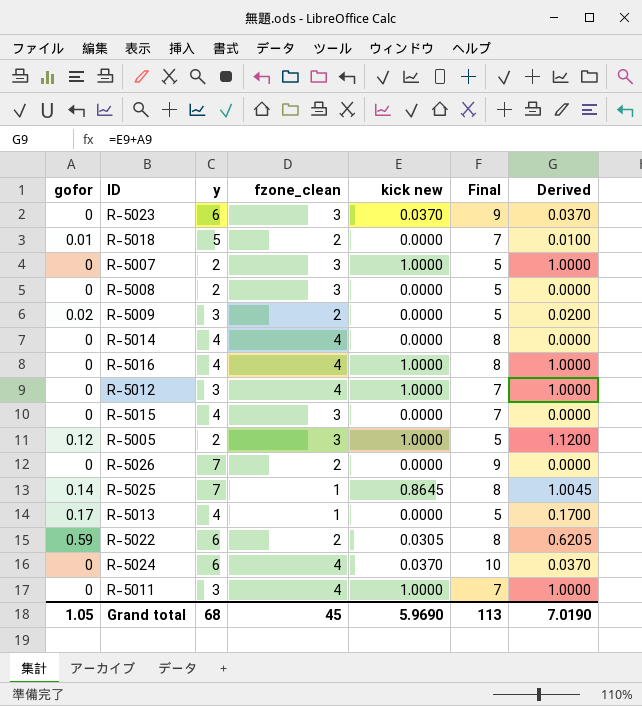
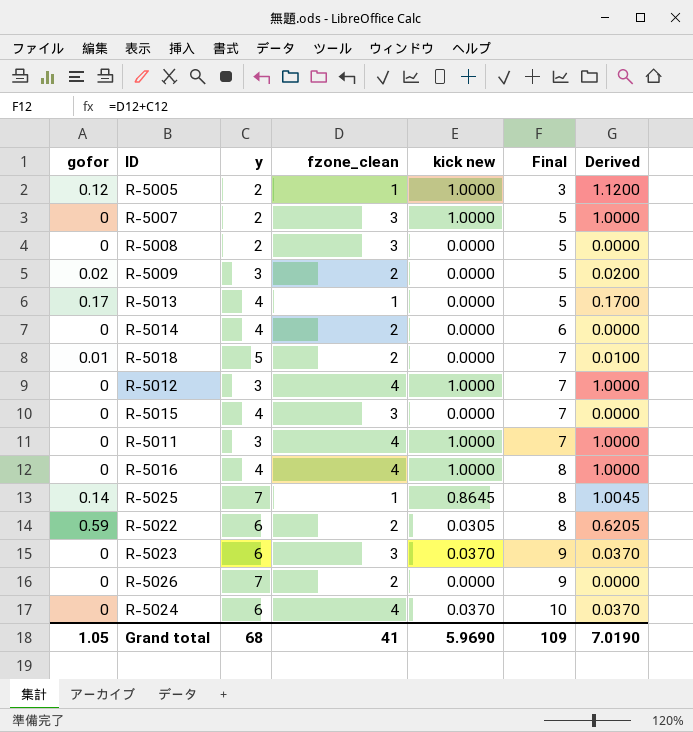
row order: none -> Final ascending
R-5005 | fzone_clean: 3 -> 1
R-5005 | Final: 5 -> 3
R-5014 | fzone_clean: 4 -> 2
R-5014 | Final: 8 -> 6
Grand total | fzone_clean: 45 -> 41
Grand total | Final: 113 -> 109

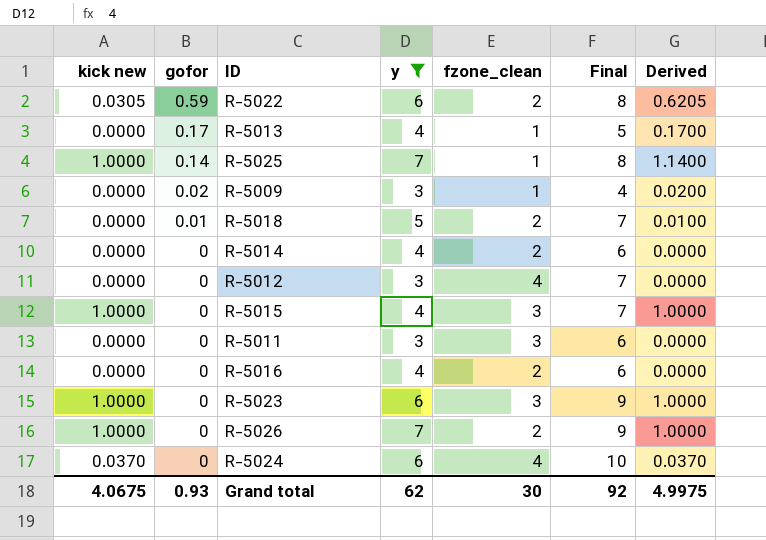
filter: none -> y != 2
row order: Final ascending -> gofor descending
column kick new | position: 5 -> 1
R-5025 | kick new: 0.8645 -> 1.0000
R-5025 | Derived: 1.0045 -> 1.1400
R-5009 | fzone_clean: 2 -> 1
R-5009 | Final: 5 -> 4
R-5012 | kick new: 1.0000 -> 0.0000
R-5012 | Derived: 1.0000 -> 0.0000
R-5015 | kick new: 0.0000 -> 1.0000
R-5015 | Derived: 0.0000 -> 1.0000
R-5011 | kick new: 1.0000 -> 0.0000
R-5011 | fzone_clean: 4 -> 3
R-5011 | Final: 7 -> 6
R-5011 | Derived: 1.0000 -> 0.0000
R-5016 | kick new: 1.0000 -> 0.0000
R-5016 | fzone_clean: 4 -> 2
R-5016 | Final: 8 -> 6
R-5016 | Derived: 1.0000 -> 0.0000
R-5023 | kick new: 0.0370 -> 1.0000
R-5023 | Derived: 0.0370 -> 1.0000
R-5026 | kick new: 0.0000 -> 1.0000
R-5026 | Derived: 0.0000 -> 1.0000
Grand total | kick new: 5.9690 -> 4.0675
Grand total | gofor: 1.05 -> 0.93
Grand total | y: 68 -> 62
Grand total | fzone_clean: 41 -> 30
Grand total | Final: 109 -> 92
Grand total | Derived: 7.0190 -> 4.9975

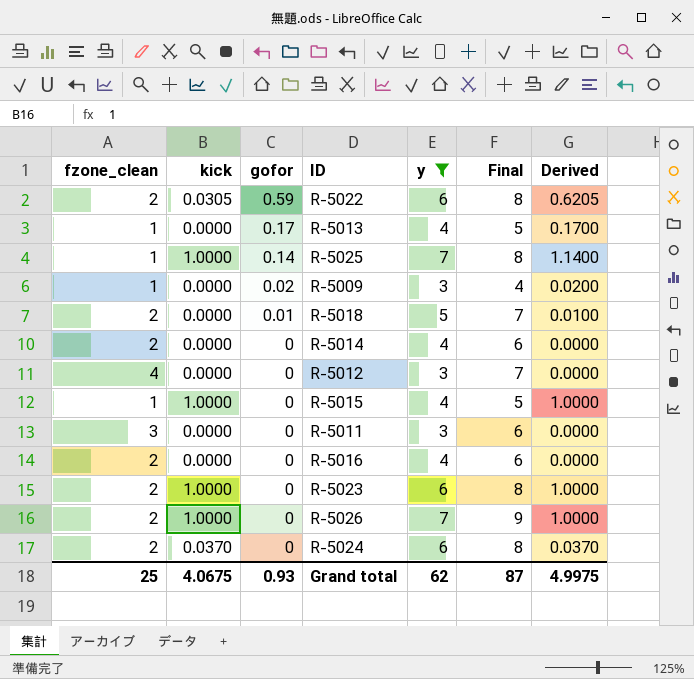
column fzone_clean | position: 5 -> 1
column name: kick new -> kick
R-5015 | fzone_clean: 3 -> 1
R-5015 | Final: 7 -> 5
R-5023 | fzone_clean: 3 -> 2
R-5023 | Final: 9 -> 8
R-5024 | fzone_clean: 4 -> 2
R-5024 | Final: 10 -> 8
Grand total | fzone_clean: 30 -> 25
Grand total | Final: 92 -> 87

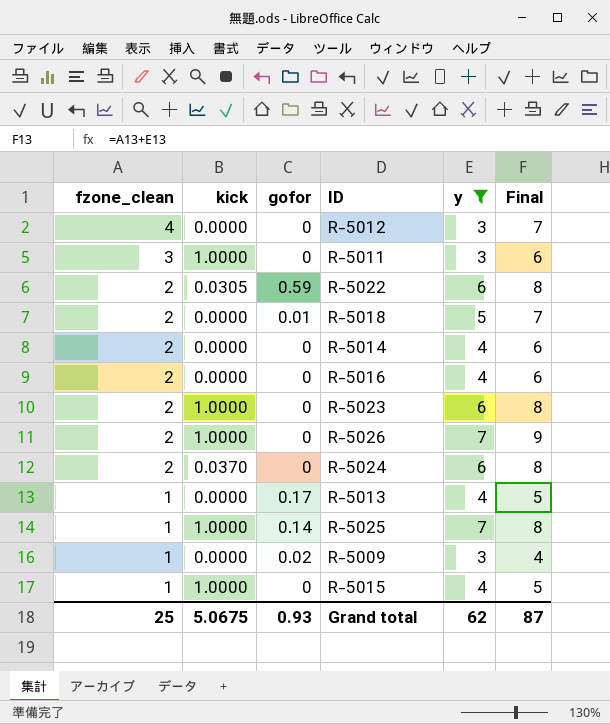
row order: gofor descending -> fzone_clean descending
column Derived | formula: [kick] + [gofor] -> none
R-5011 | kick: 0.0000 -> 1.0000
Grand total | kick: 4.0675 -> 5.0675

